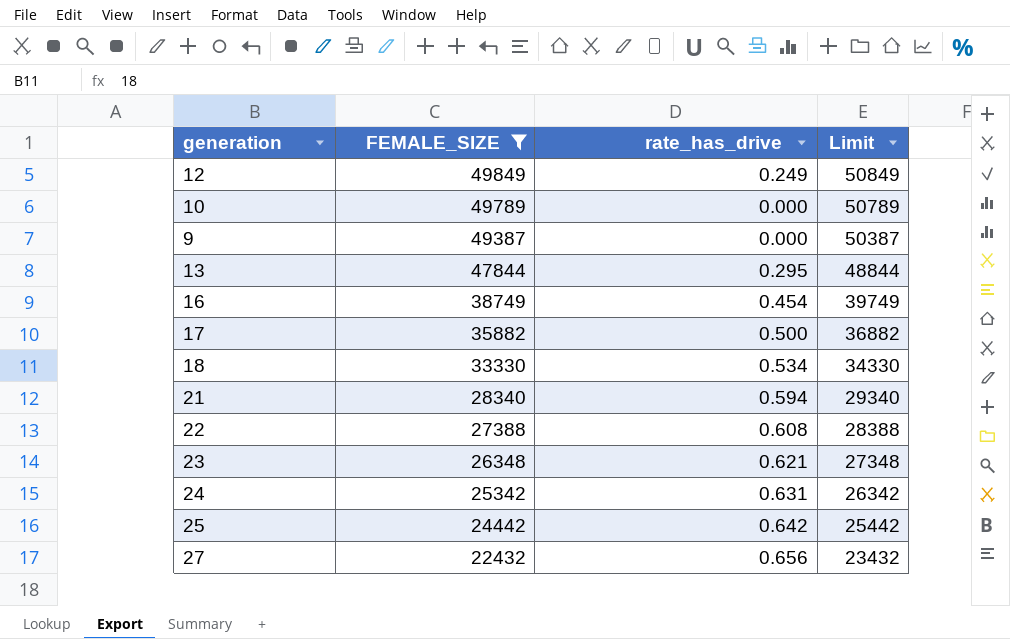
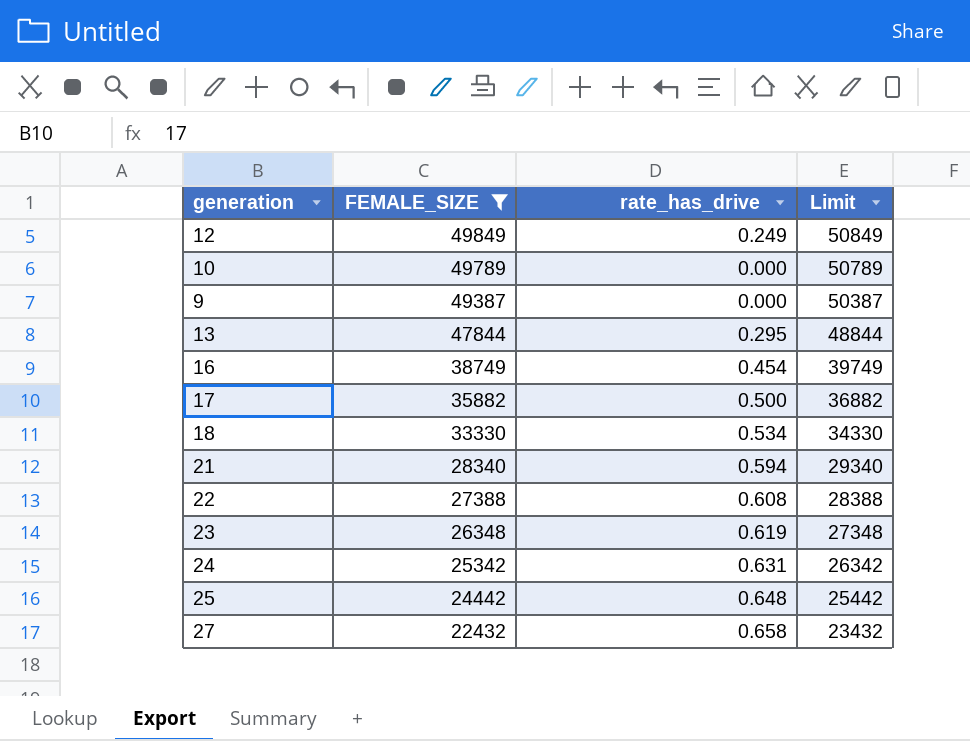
23 | rate_has_drive: 0.621 -> 0.619
25 | rate_has_drive: 0.642 -> 0.648
27 | rate_has_drive: 0.656 -> 0.658

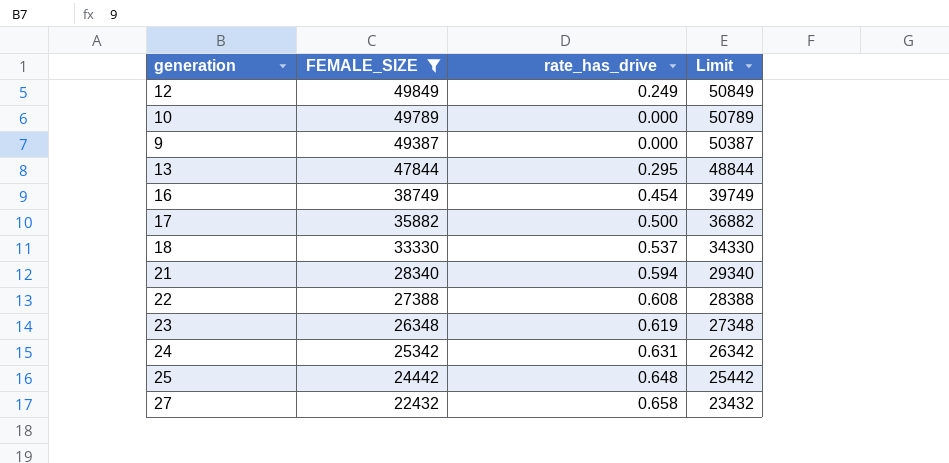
18 | rate_has_drive: 0.534 -> 0.537

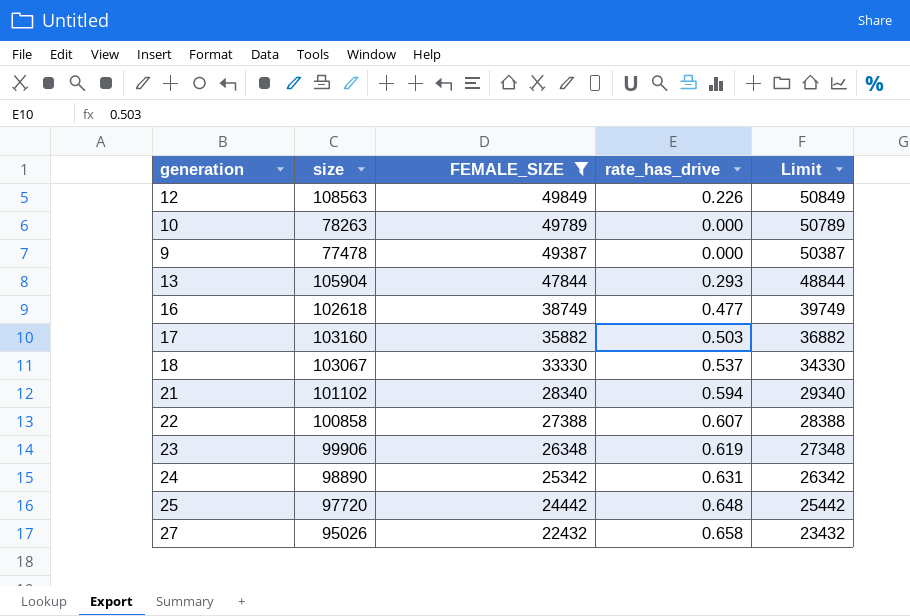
column size | position: none -> 2
12 | rate_has_drive: 0.249 -> 0.226
13 | rate_has_drive: 0.295 -> 0.293
16 | rate_has_drive: 0.454 -> 0.477
17 | rate_has_drive: 0.500 -> 0.503
22 | rate_has_drive: 0.608 -> 0.607

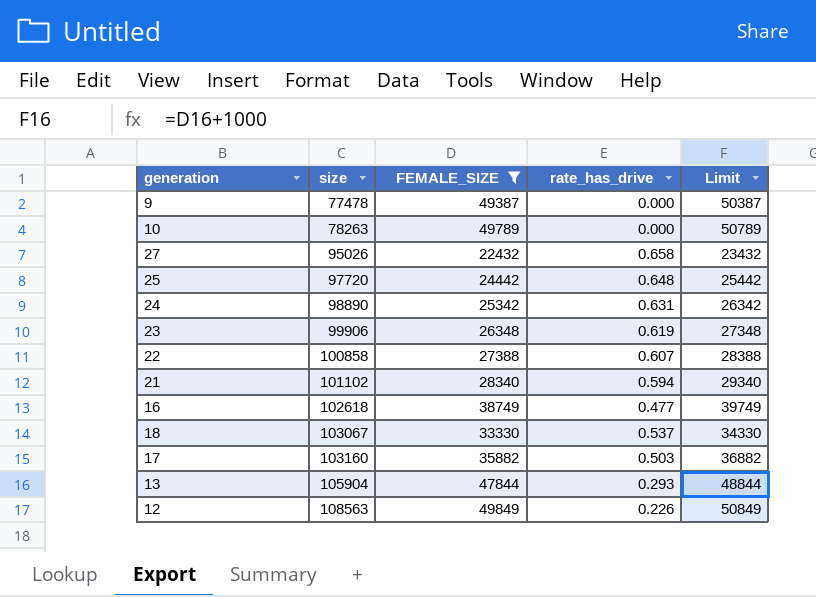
row order: FEMALE_SIZE descending -> size ascending

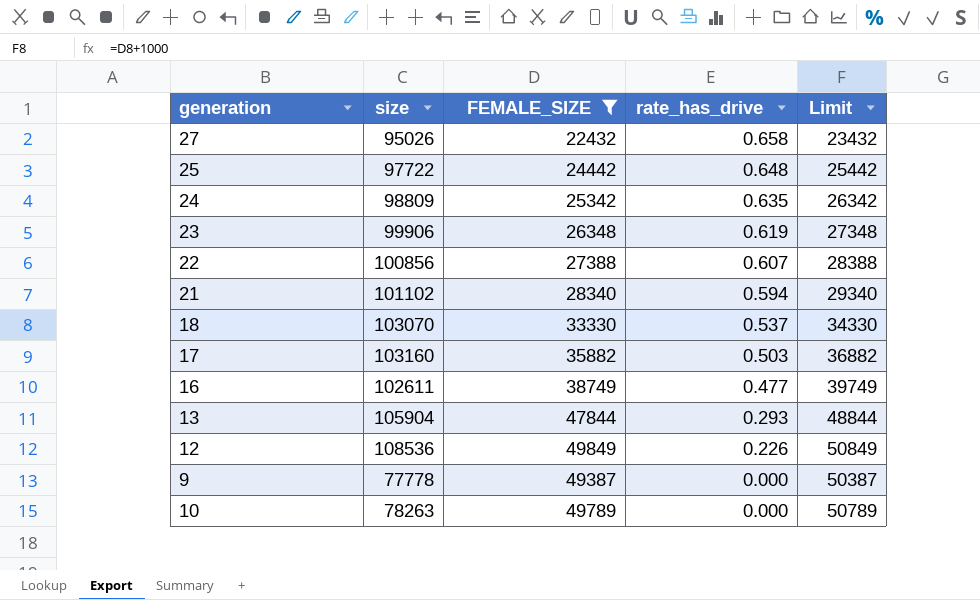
row order: size ascending -> rate_has_drive descending
25 | size: 97720 -> 97722
24 | size: 98890 -> 98809
24 | rate_has_drive: 0.631 -> 0.635
22 | size: 100858 -> 100856
18 | size: 103067 -> 103070
16 | size: 102618 -> 102611
12 | size: 108563 -> 108536
9 | size: 77478 -> 77778

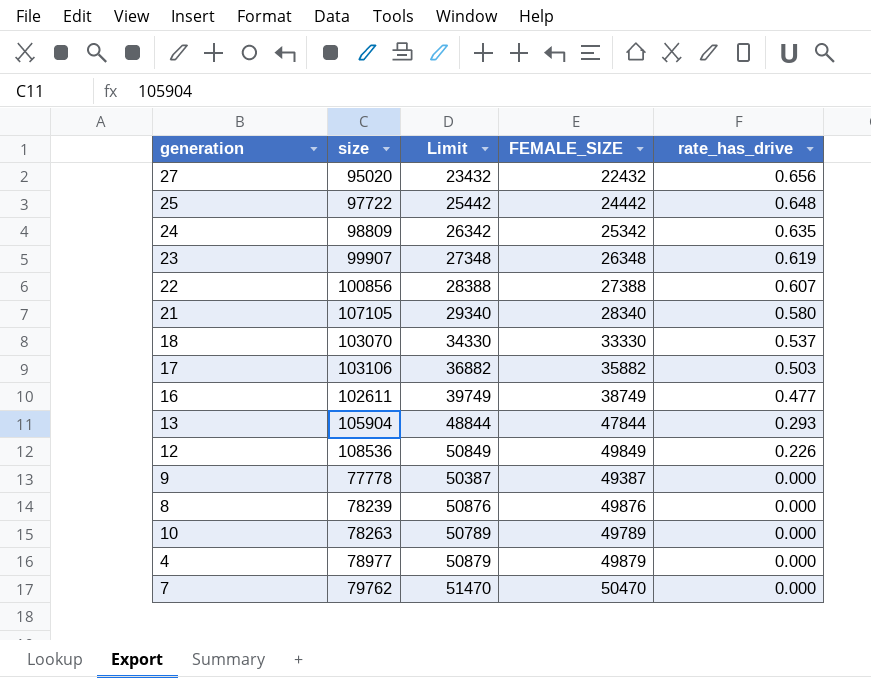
filter: FEMALE_SIZE <= 49849 -> none
column Limit | position: 5 -> 3
27 | size: 95026 -> 95020
27 | rate_has_drive: 0.658 -> 0.656
23 | size: 99906 -> 99907
21 | size: 101102 -> 107105
21 | rate_has_drive: 0.594 -> 0.580
17 | size: 103160 -> 103106

